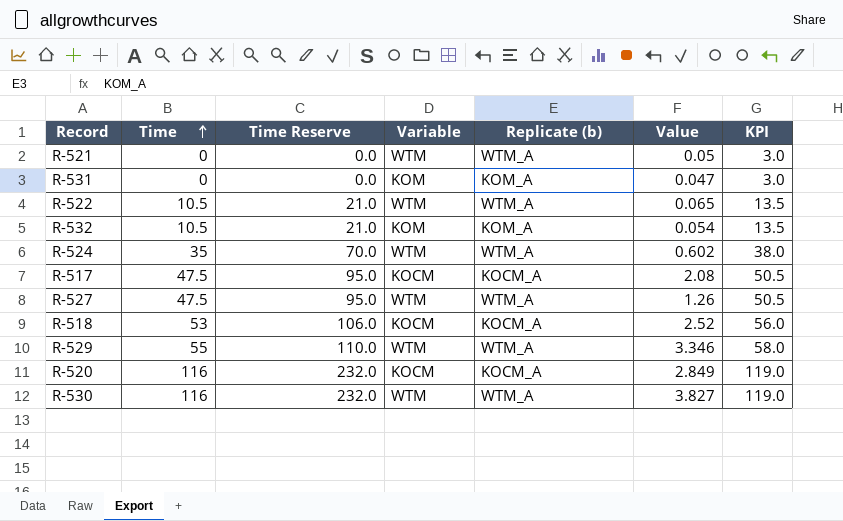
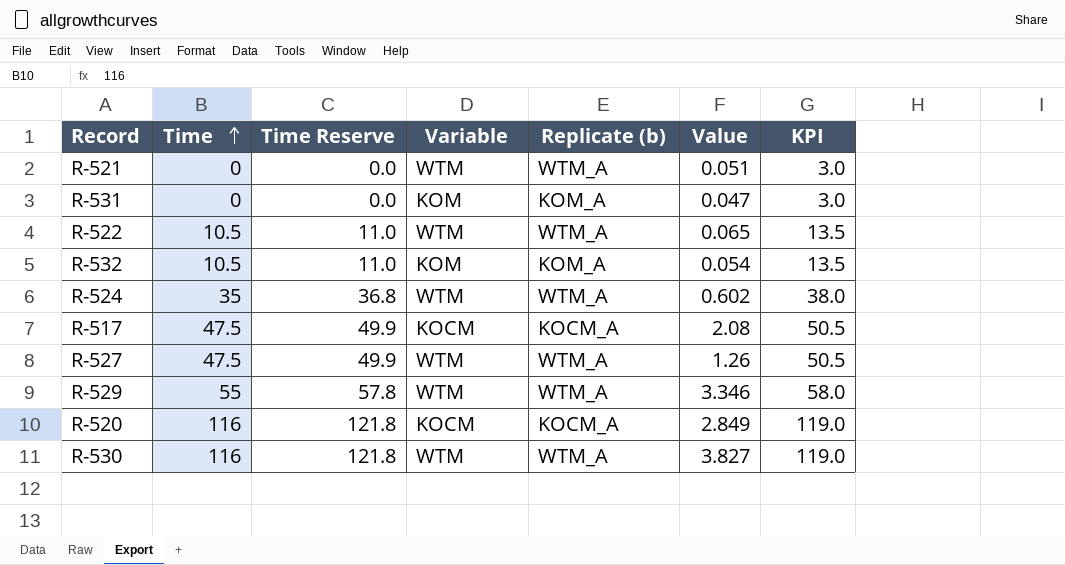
column Time Reserve | formula: [Time] * 2 -> [Time] * 1.05
row R-518: 53 | 106.0 | KOCM | KOCM_A | 2.52 | 56.0 -> none
R-521 | Value: 0.05 -> 0.051

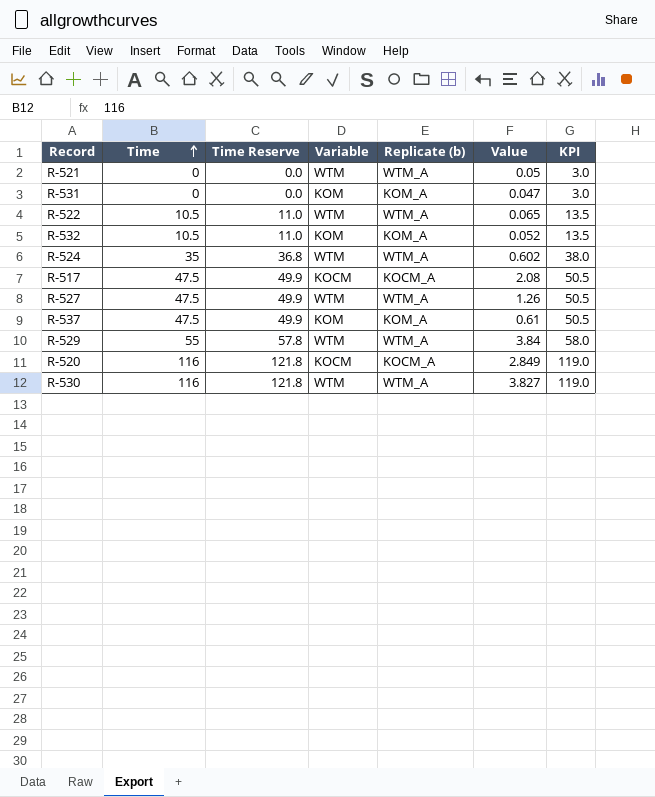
R-521 | Value: 0.051 -> 0.05
R-532 | Value: 0.054 -> 0.052
row R-537: none -> 47.5 | 49.9 | KOM | KOM_A | 0.61 | 50.5
R-529 | Value: 3.346 -> 3.84

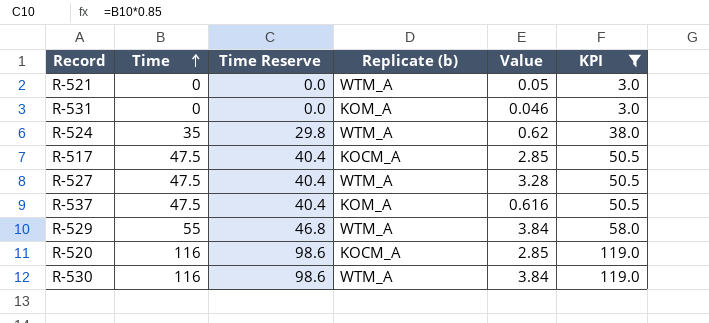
filter: none -> KPI != 13.5
column Variable | position: 4 -> none
column Time Reserve | formula: [Time] * 1.05 -> [Time] * 0.85
R-531 | Value: 0.047 -> 0.046
R-524 | Value: 0.602 -> 0.62
R-517 | Value: 2.08 -> 2.85
R-527 | Value: 1.26 -> 3.28
R-537 | Value: 0.61 -> 0.616
R-520 | Value: 2.849 -> 2.85
R-530 | Value: 3.827 -> 3.84

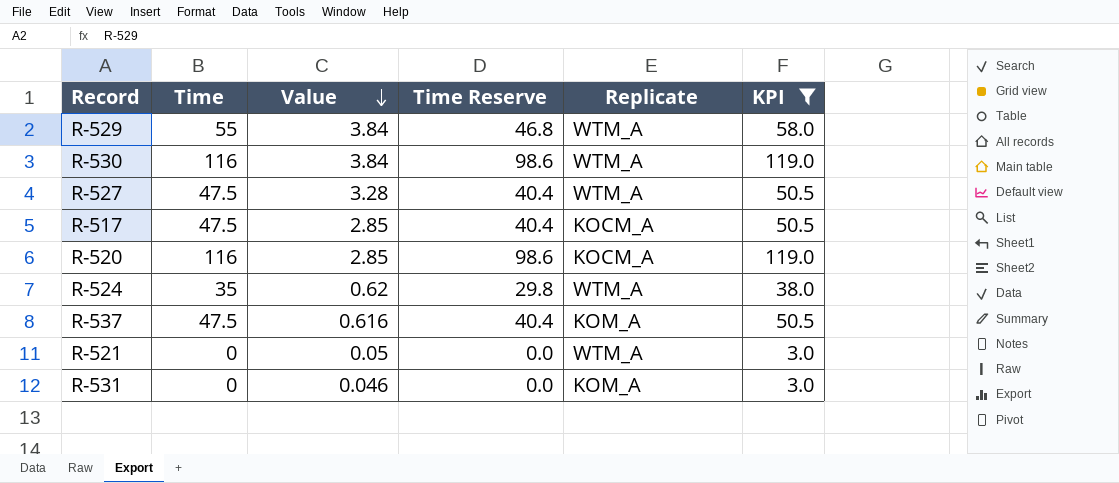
row order: Time ascending -> Value descending
column Value | position: 5 -> 3
column name: Replicate (b) -> Replicate

